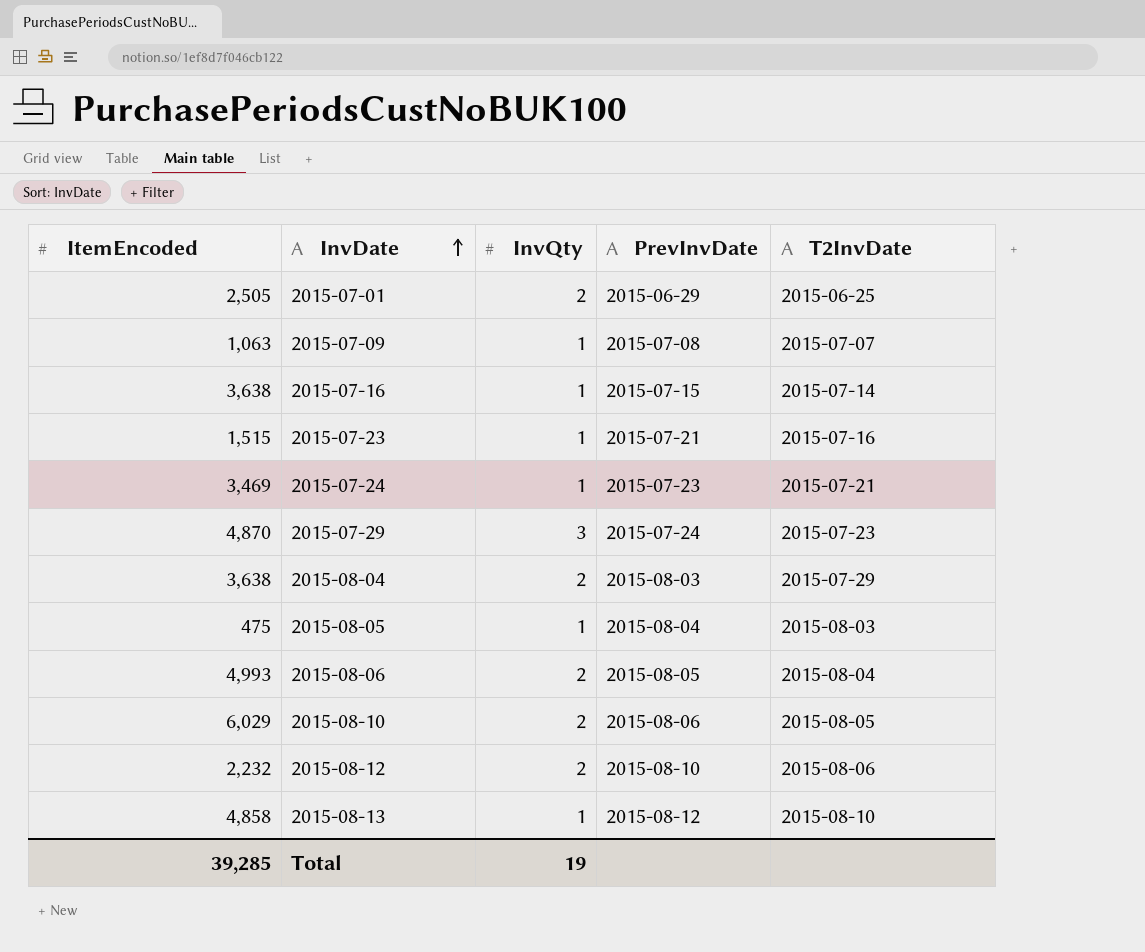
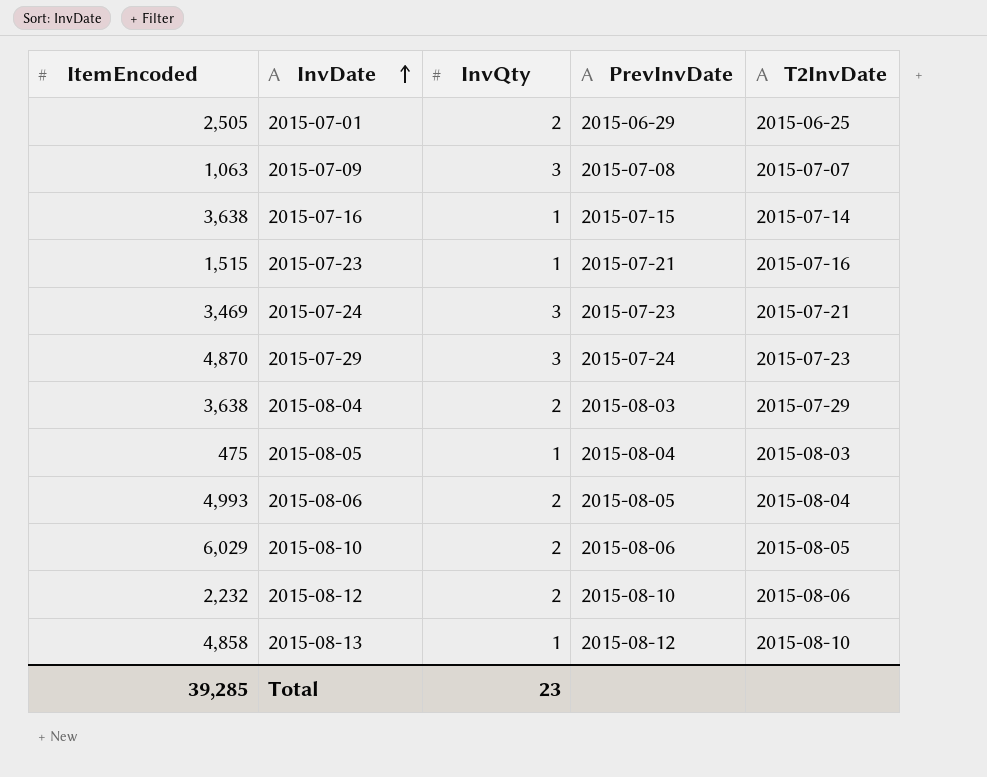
2015-07-09 | InvQty: 1 -> 3
2015-07-24 | InvQty: 1 -> 3
Total | InvQty: 19 -> 23

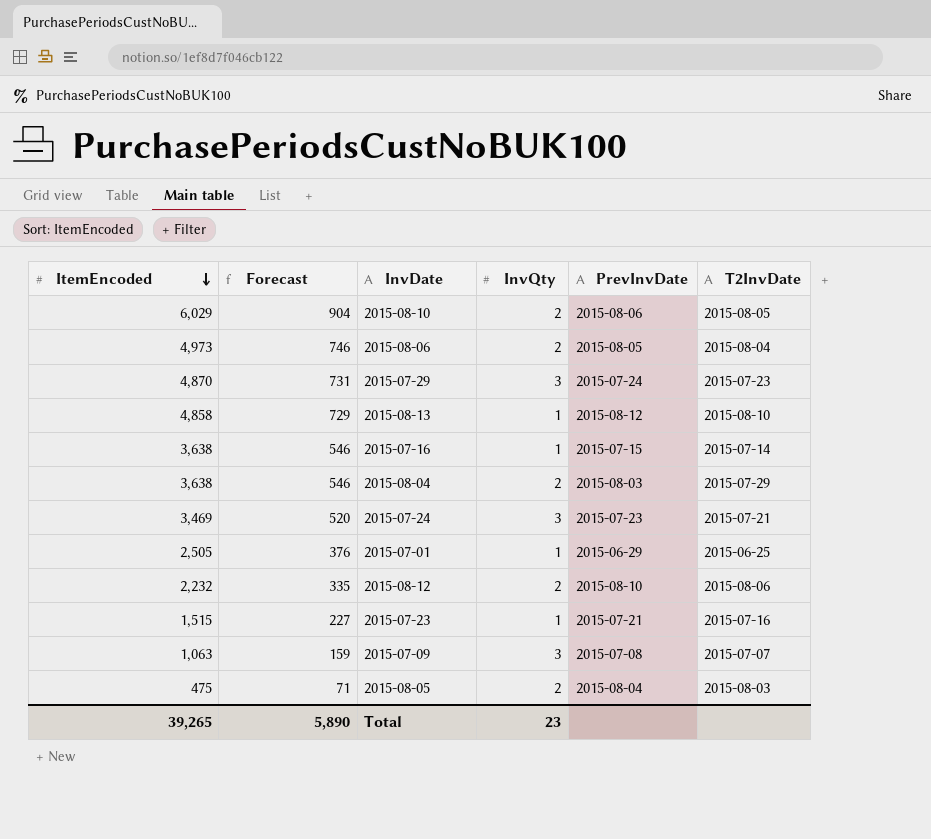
row order: InvDate ascending -> ItemEncoded descending
column Forecast | formula: none -> [ItemEncoded] * 0.15
2015-08-06 | ItemEncoded: 4,993 -> 4,973
2015-07-01 | InvQty: 2 -> 1
2015-08-05 | InvQty: 1 -> 2
Total | ItemEncoded: 39,285 -> 39,265

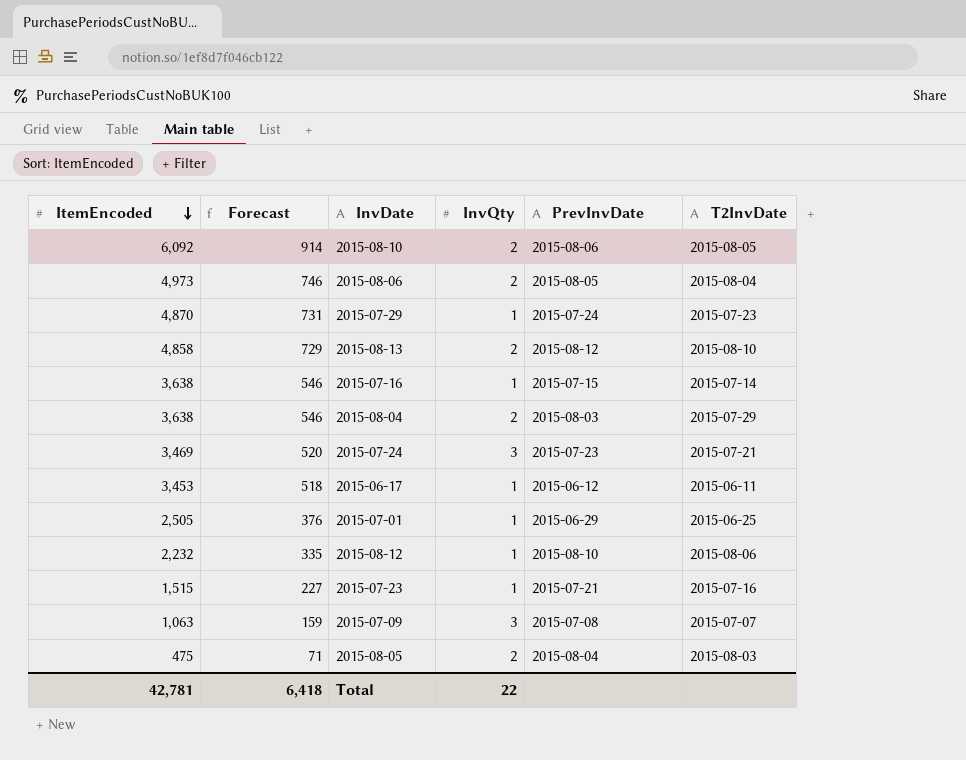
2015-08-10 | ItemEncoded: 6,029 -> 6,092
2015-08-10 | Forecast: 904 -> 914
2015-07-29 | InvQty: 3 -> 1
2015-08-13 | InvQty: 1 -> 2
row 2015-06-17: none -> 3,453 | 518 | 1 | 2015-06-12 | 2015-06-11
2015-08-12 | InvQty: 2 -> 1
Total | ItemEncoded: 39,265 -> 42,781
Total | Forecast: 5,890 -> 6,418
Total | InvQty: 23 -> 22

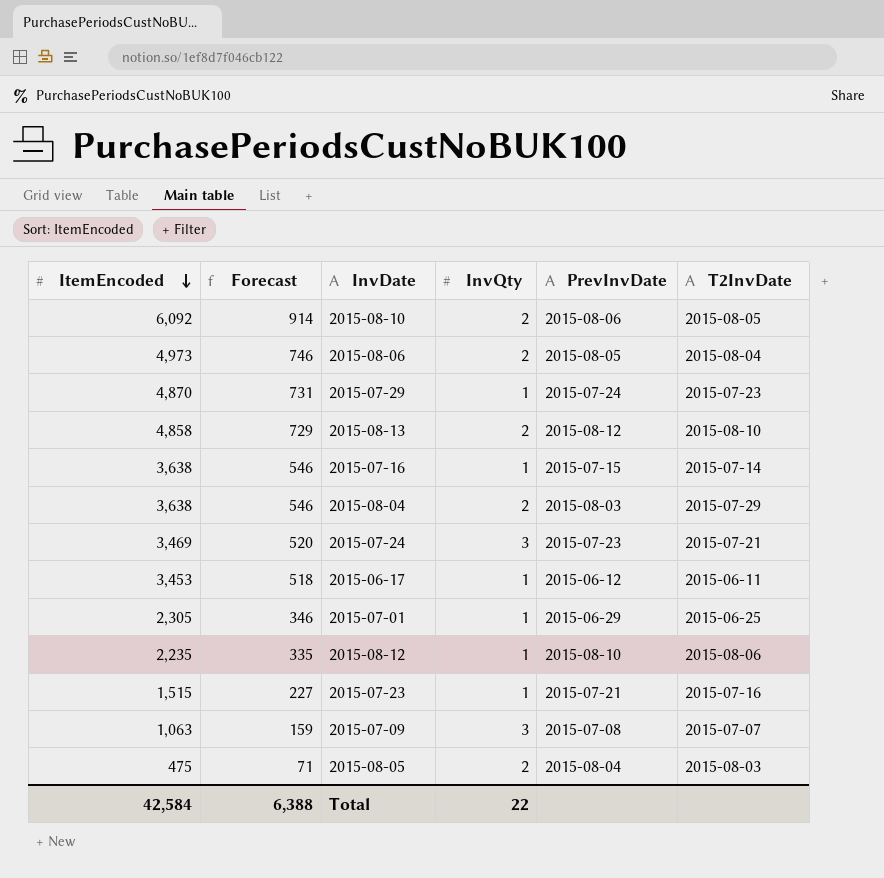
2015-07-01 | ItemEncoded: 2,505 -> 2,305
2015-07-01 | Forecast: 376 -> 346
2015-08-12 | ItemEncoded: 2,232 -> 2,235
Total | ItemEncoded: 42,781 -> 42,584
Total | Forecast: 6,418 -> 6,388

